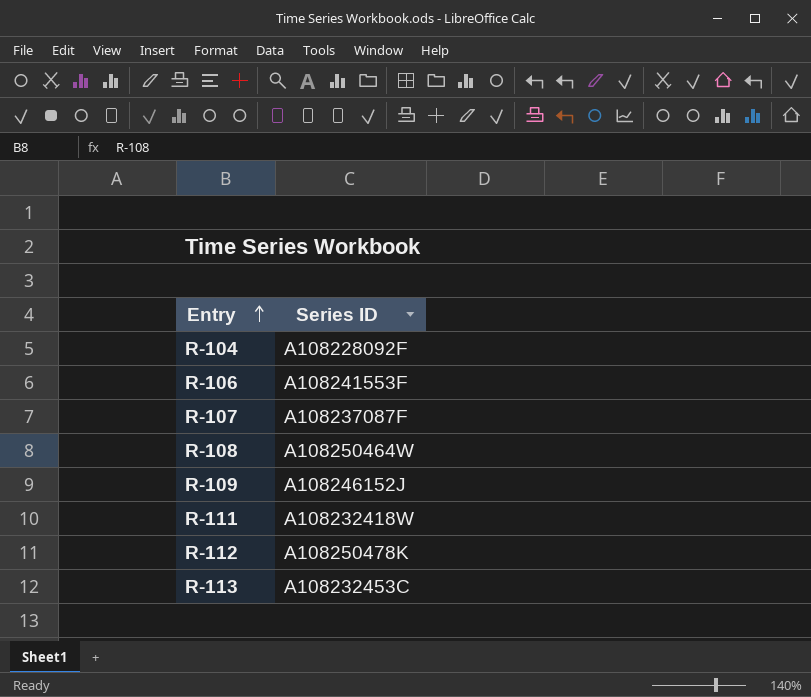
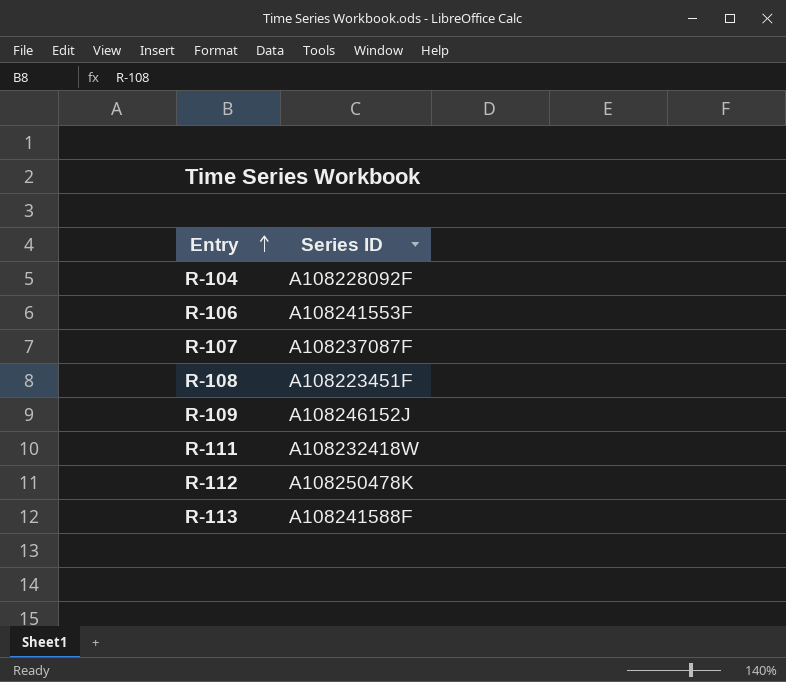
R-108 | Series ID: A108250464W -> A108223451F
R-113 | Series ID: A108232453C -> A108241588F

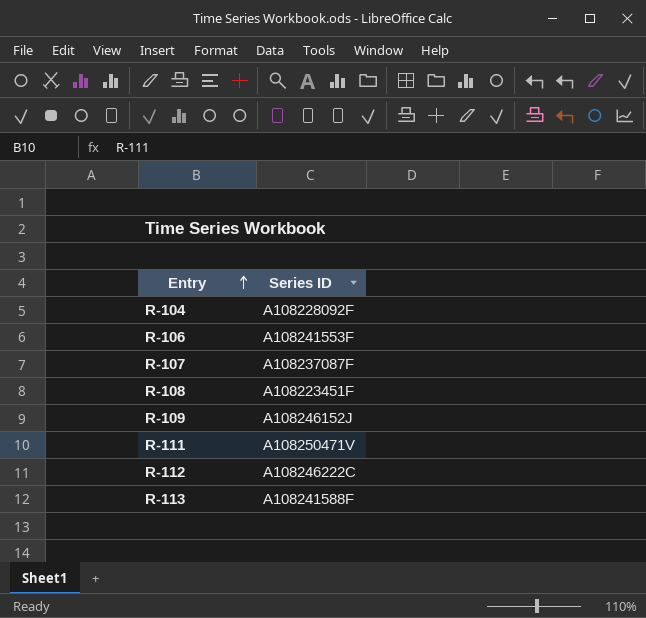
R-111 | Series ID: A108232418W -> A108250471V
R-112 | Series ID: A108250478K -> A108246222C

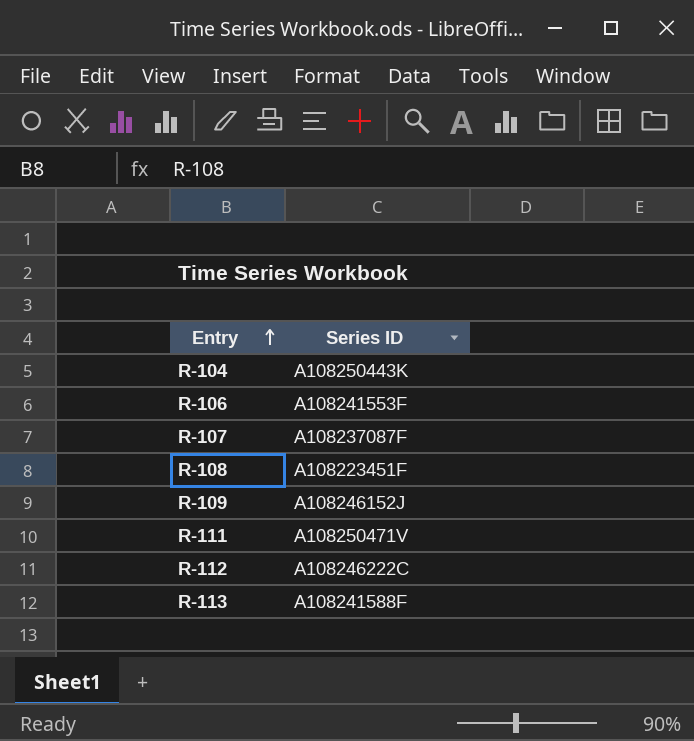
R-104 | Series ID: A108228092F -> A108250443K

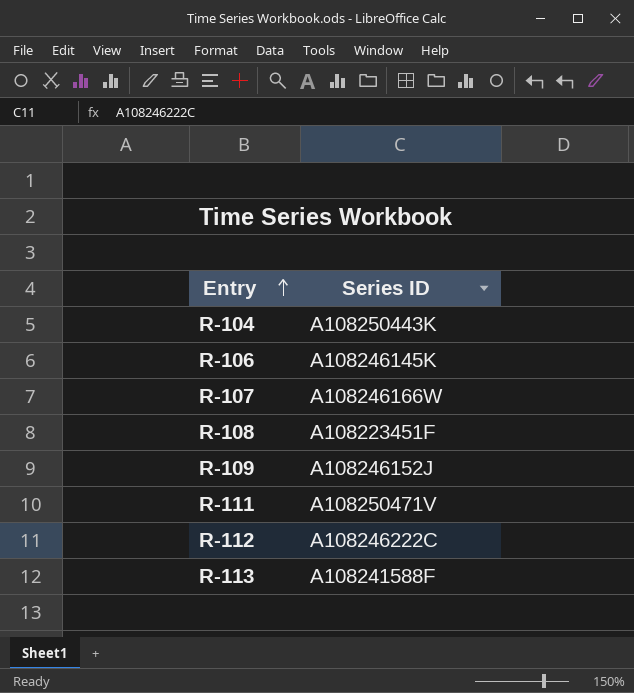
R-106 | Series ID: A108241553F -> A108246145K
R-107 | Series ID: A108237087F -> A108246166W

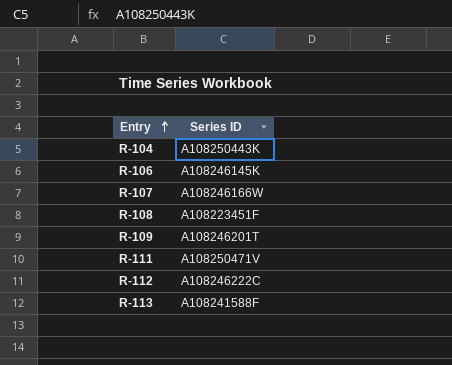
R-109 | Series ID: A108246152J -> A108246201T

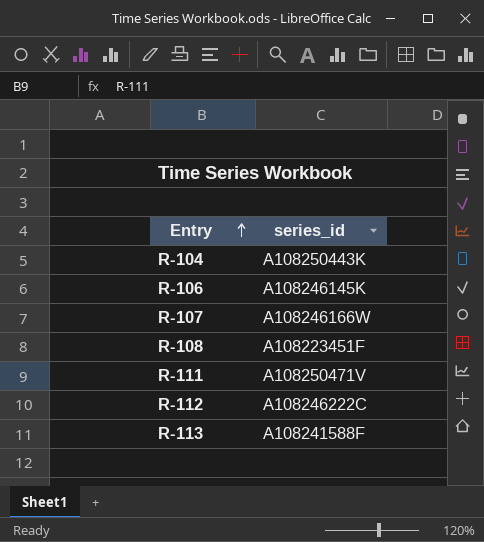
column name: Series ID -> series_id
row R-109: A108246201T -> none

